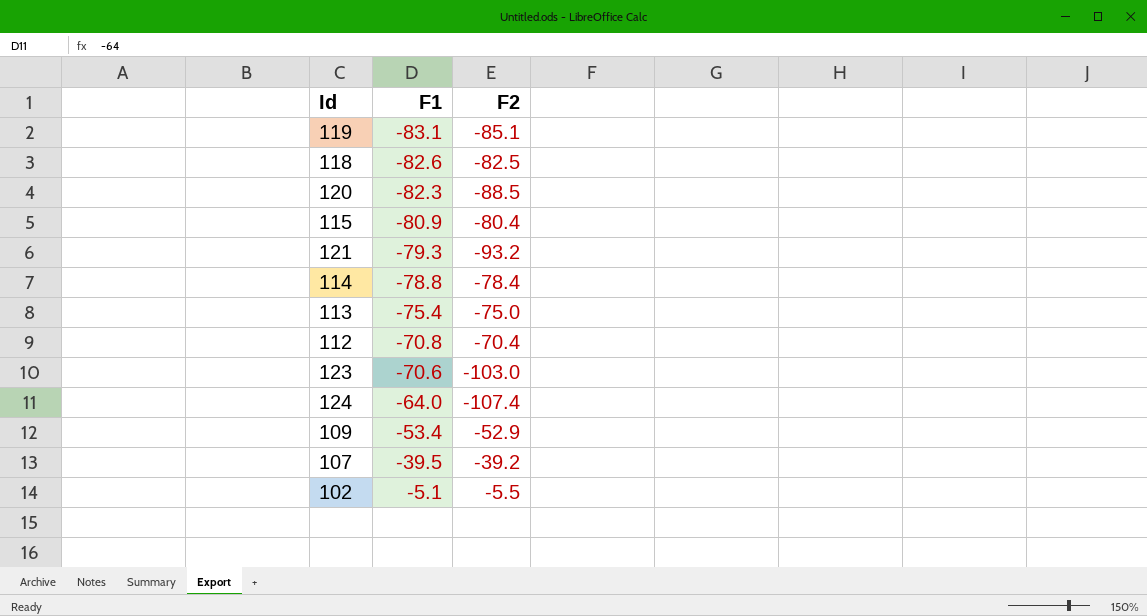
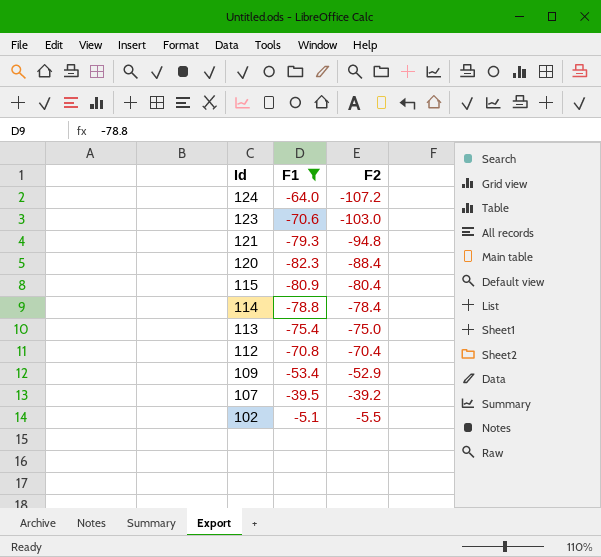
filter: none -> F1 >= -82.3
row order: F1 ascending -> Id descending
124 | F2: -107.4 -> -107.2
121 | F2: -93.2 -> -94.8
120 | F2: -88.5 -> -88.4

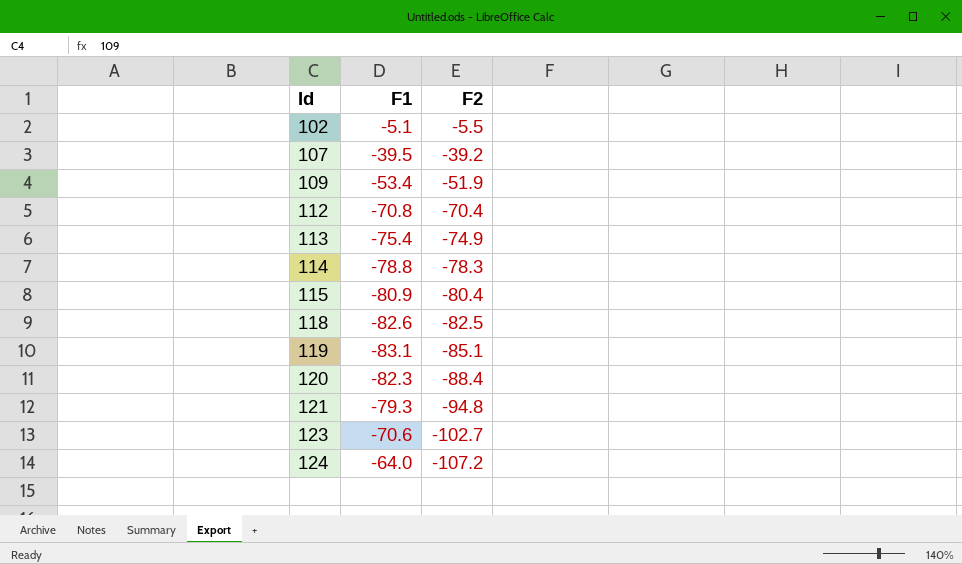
filter: F1 >= -82.3 -> none
row order: Id descending -> Id ascending
109 | F2: -52.9 -> -51.9
113 | F2: -75.0 -> -74.9
114 | F2: -78.4 -> -78.3
123 | F2: -103.0 -> -102.7

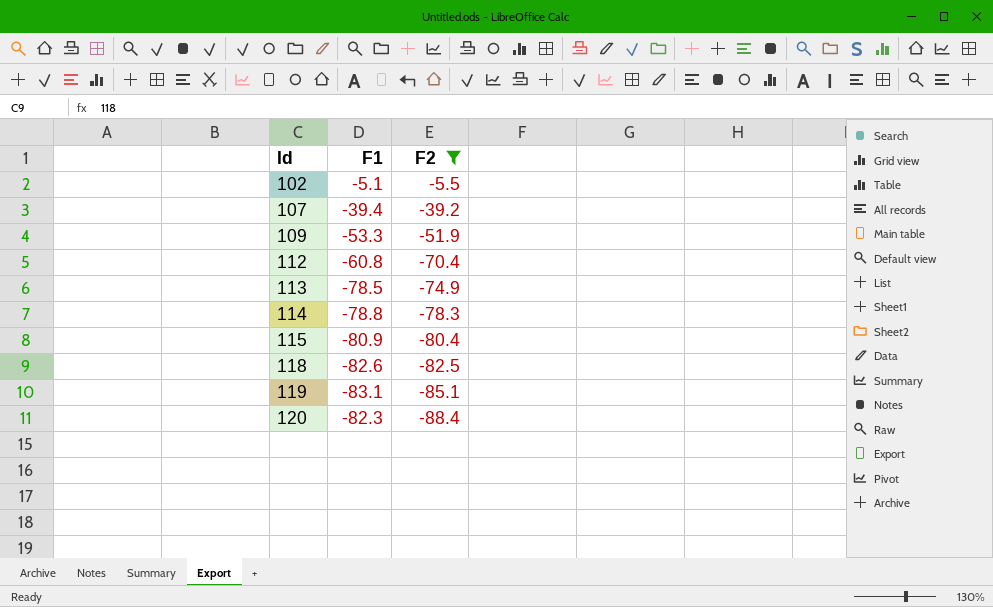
filter: none -> F2 >= -88.4
107 | F1: -39.5 -> -39.4
109 | F1: -53.4 -> -53.3
112 | F1: -70.8 -> -60.8
113 | F1: -75.4 -> -78.5

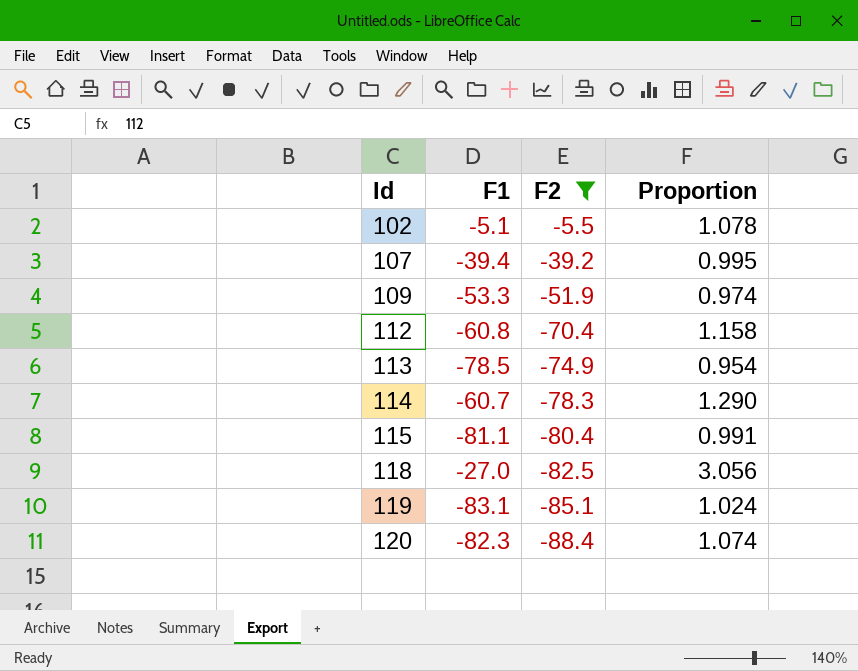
column Proportion | formula: none -> [F2] / [F1]
114 | F1: -78.8 -> -60.7
115 | F1: -80.9 -> -81.1
118 | F1: -82.6 -> -27.0

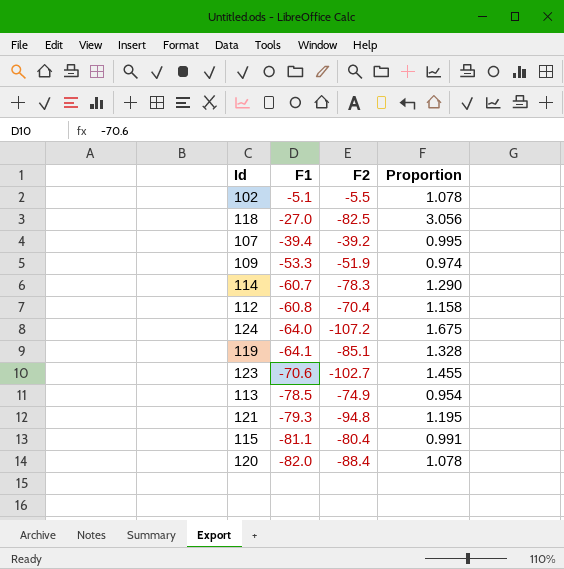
filter: F2 >= -88.4 -> none
row order: Id ascending -> F1 descending
119 | F1: -83.1 -> -64.1
119 | Proportion: 1.024 -> 1.328
120 | F1: -82.3 -> -82.0
120 | Proportion: 1.074 -> 1.078

